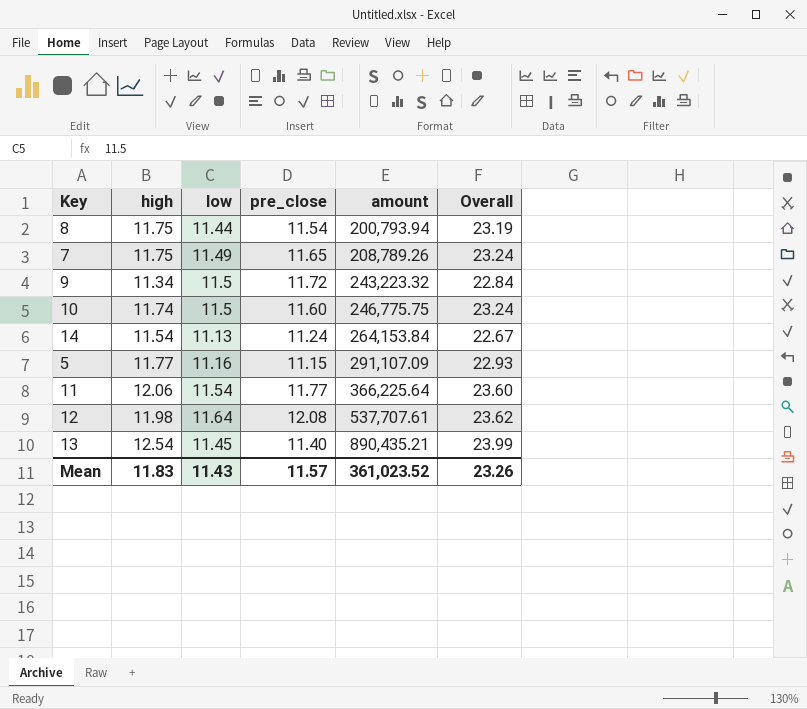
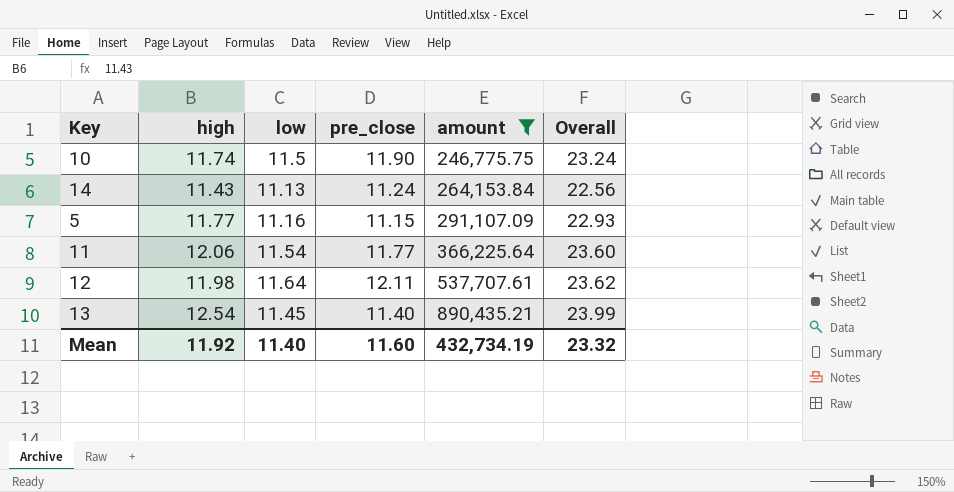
filter: none -> amount >= 246,775.75
10 | pre_close: 11.60 -> 11.90
14 | high: 11.54 -> 11.43
14 | Overall: 22.67 -> 22.56
12 | pre_close: 12.08 -> 12.11
Mean | high: 11.83 -> 11.92
Mean | low: 11.43 -> 11.40
Mean | pre_close: 11.57 -> 11.60
Mean | amount: 361,023.52 -> 432,734.19
Mean | Overall: 23.26 -> 23.32

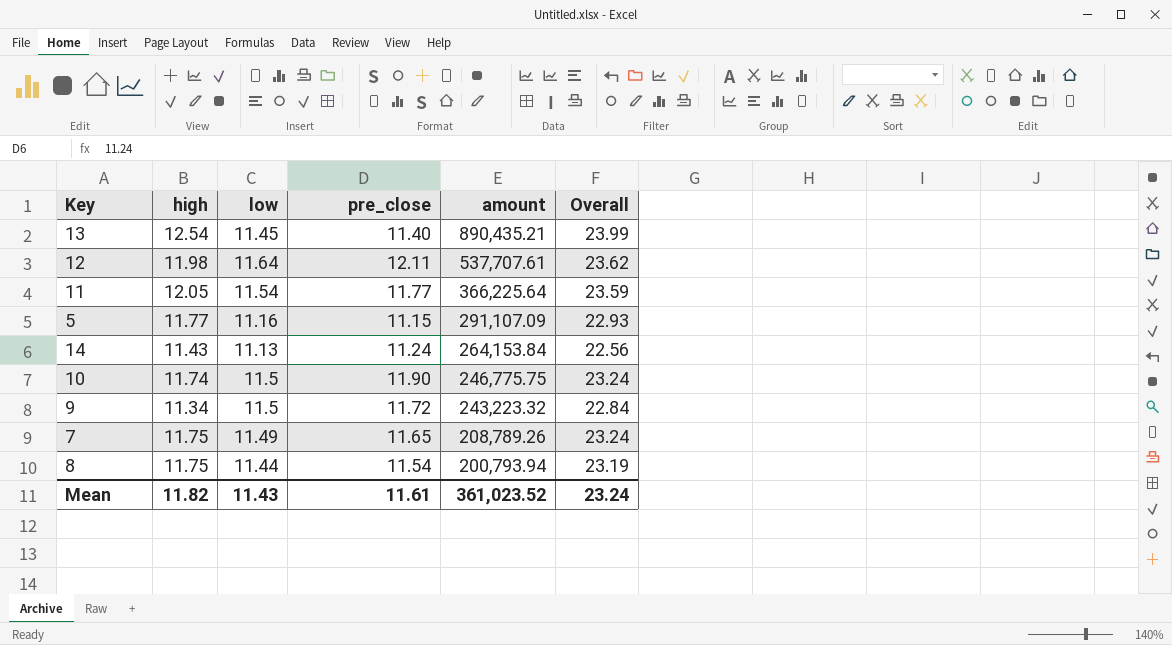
filter: amount >= 246,775.75 -> none
row order: amount ascending -> amount descending
11 | high: 12.06 -> 12.05
11 | Overall: 23.60 -> 23.59
Mean | high: 11.92 -> 11.82
Mean | low: 11.40 -> 11.43
Mean | pre_close: 11.60 -> 11.61
Mean | amount: 432,734.19 -> 361,023.52
Mean | Overall: 23.32 -> 23.24

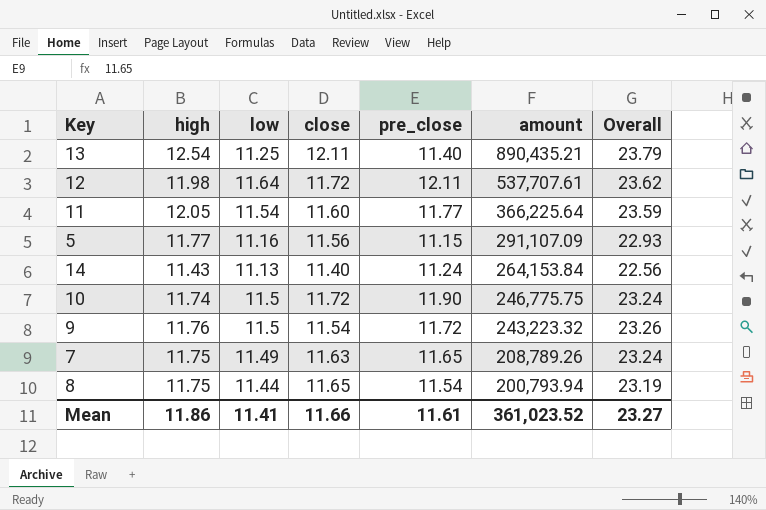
column close | position: none -> 4
13 | low: 11.45 -> 11.25
13 | Overall: 23.99 -> 23.79
9 | high: 11.34 -> 11.76
9 | Overall: 22.84 -> 23.26
Mean | high: 11.82 -> 11.86
Mean | low: 11.43 -> 11.41
Mean | Overall: 23.24 -> 23.27

